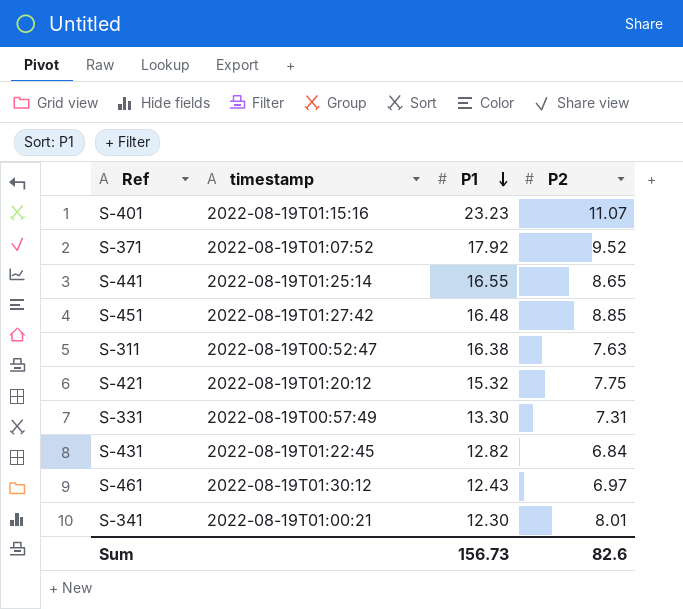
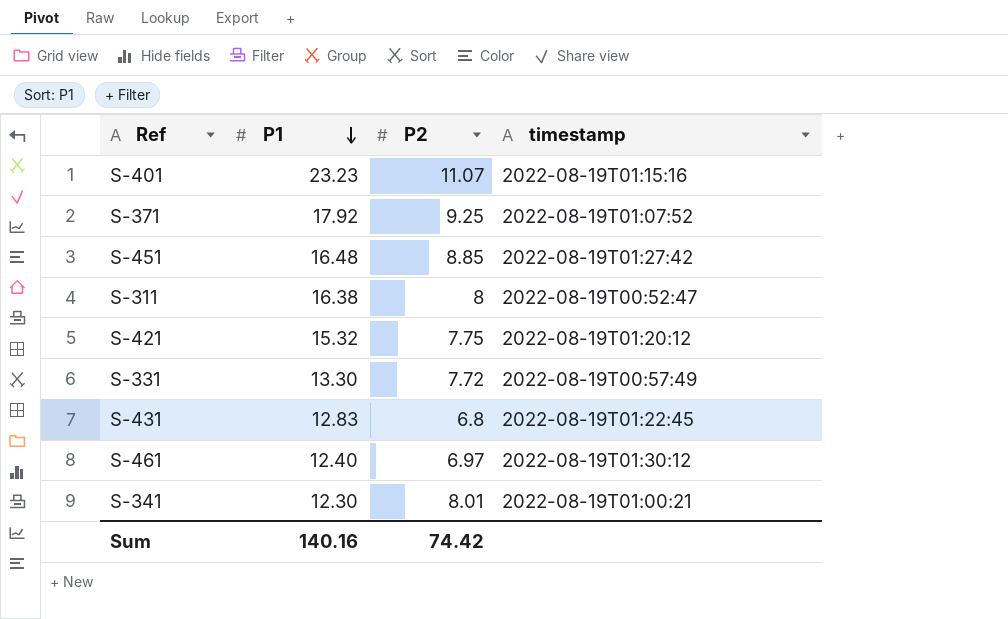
column timestamp | position: 2 -> 4
row S-441: 2022-08-19T01:25:14 | 16.55 | 8.65 -> none
S-371 | P2: 9.52 -> 9.25
S-311 | P2: 7.63 -> 8
S-331 | P2: 7.31 -> 7.72
S-431 | P1: 12.82 -> 12.83
S-431 | P2: 6.84 -> 6.8
S-461 | P1: 12.43 -> 12.40
Sum | P1: 156.73 -> 140.16
Sum | P2: 82.6 -> 74.42

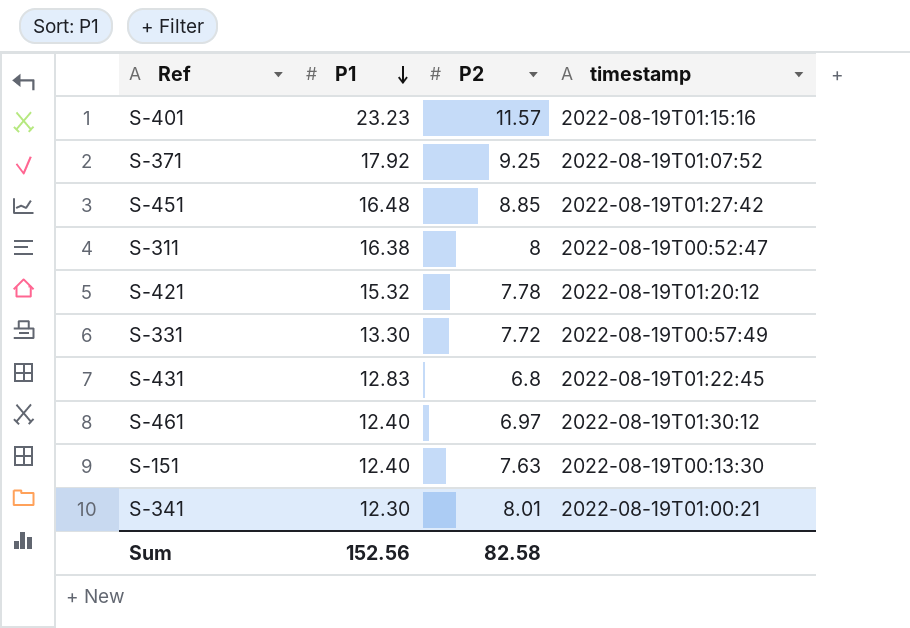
S-401 | P2: 11.07 -> 11.57
S-421 | P2: 7.75 -> 7.78
row S-151: none -> 12.40 | 7.63 | 2022-08-19T00:13:30
Sum | P1: 140.16 -> 152.56
Sum | P2: 74.42 -> 82.58

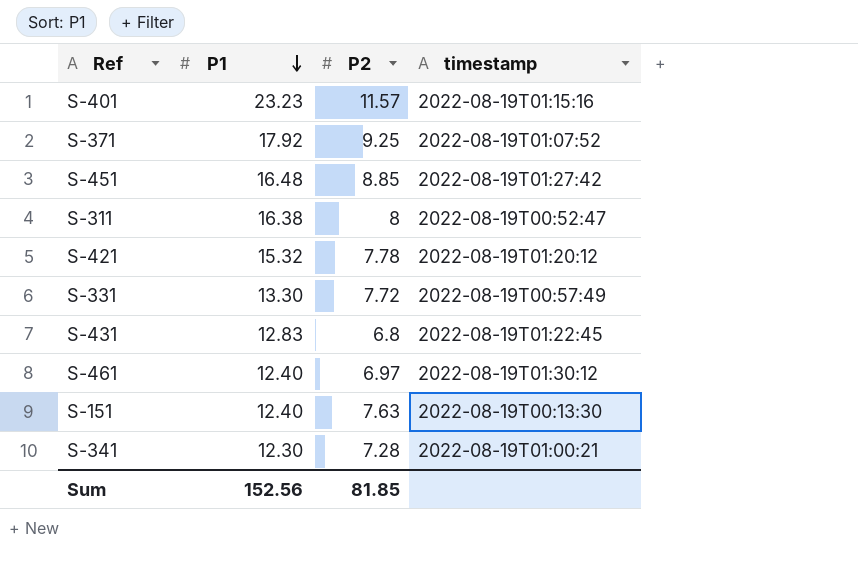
S-341 | P2: 8.01 -> 7.28
Sum | P2: 82.58 -> 81.85

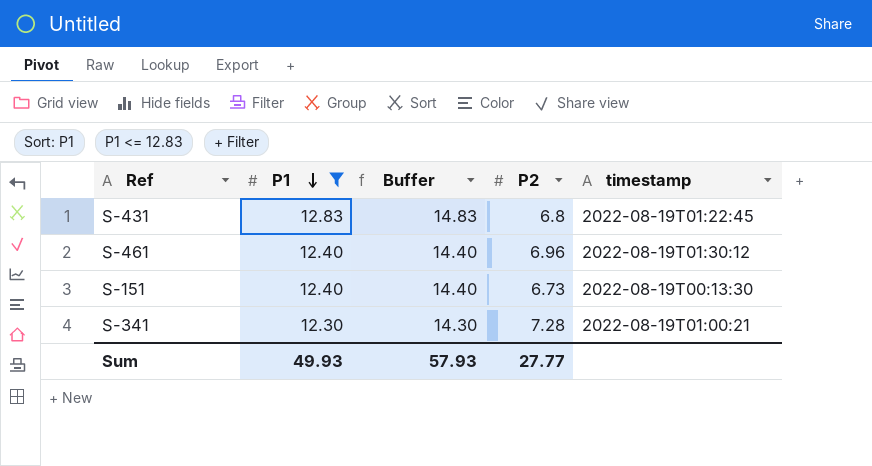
filter: none -> P1 <= 12.83
column Buffer | formula: none -> [P1] + 2
S-461 | P2: 6.97 -> 6.96
S-151 | P2: 7.63 -> 6.73
Sum | P1: 152.56 -> 49.93
Sum | P2: 81.85 -> 27.77

